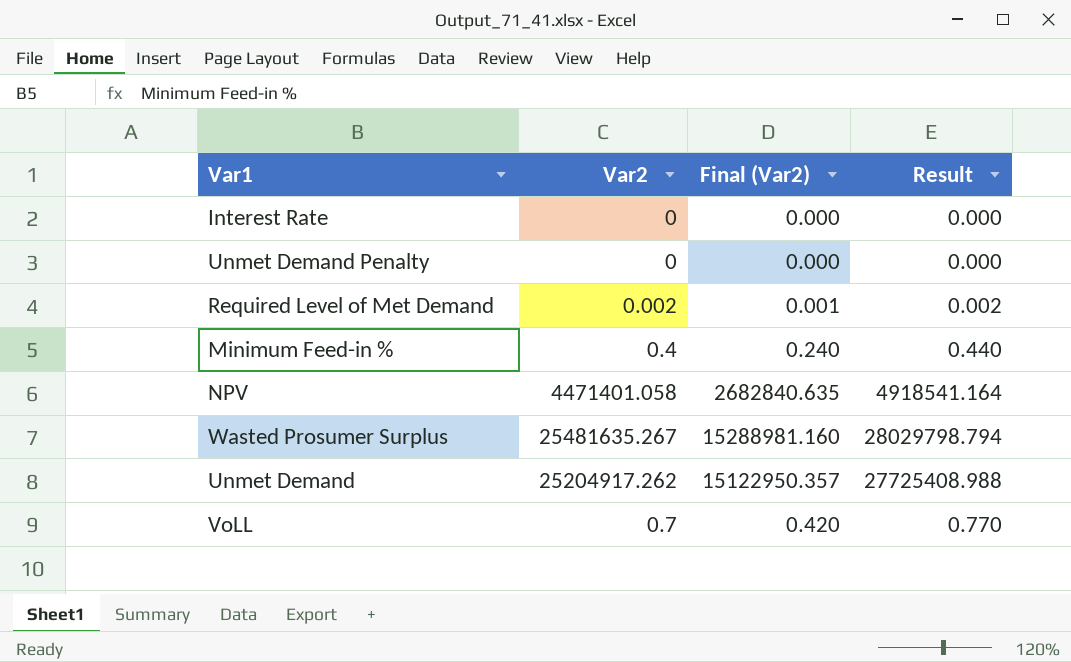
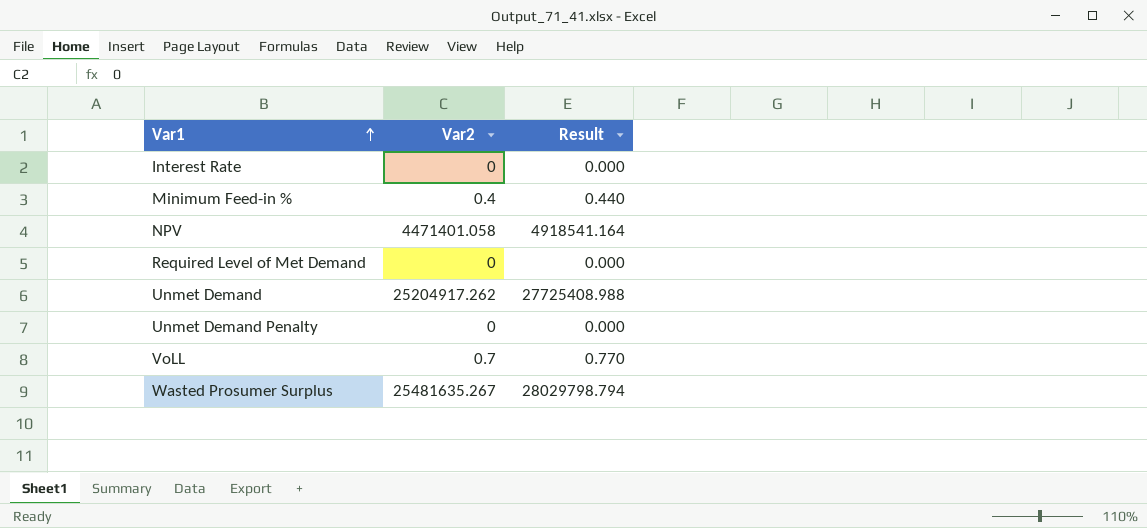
row order: none -> Var1 ascending
column Final (Var2) | formula: [Var2] * 0.6 -> none
Required Level of Met Demand | Var2: 0.002 -> 0
Required Level of Met Demand | Result: 0.002 -> 0.000

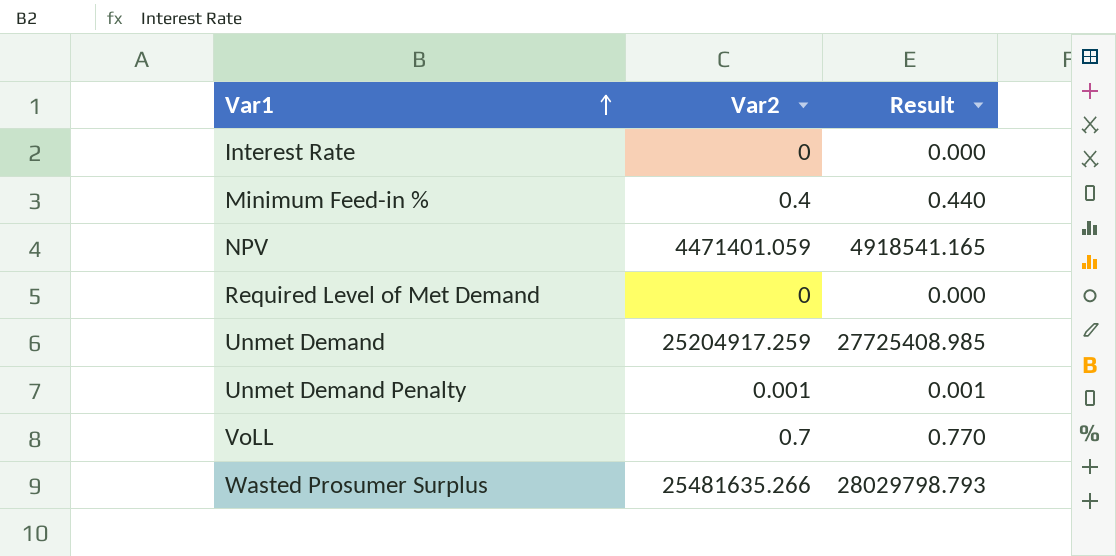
NPV | Var2: 4471401.058 -> 4471401.059
NPV | Result: 4918541.164 -> 4918541.165
Unmet Demand | Var2: 25204917.262 -> 25204917.259
Unmet Demand | Result: 27725408.988 -> 27725408.985
Unmet Demand Penalty | Var2: 0 -> 0.001
Unmet Demand Penalty | Result: 0.000 -> 0.001
Wasted Prosumer Surplus | Var2: 25481635.267 -> 25481635.266
Wasted Prosumer Surplus | Result: 28029798.794 -> 28029798.793

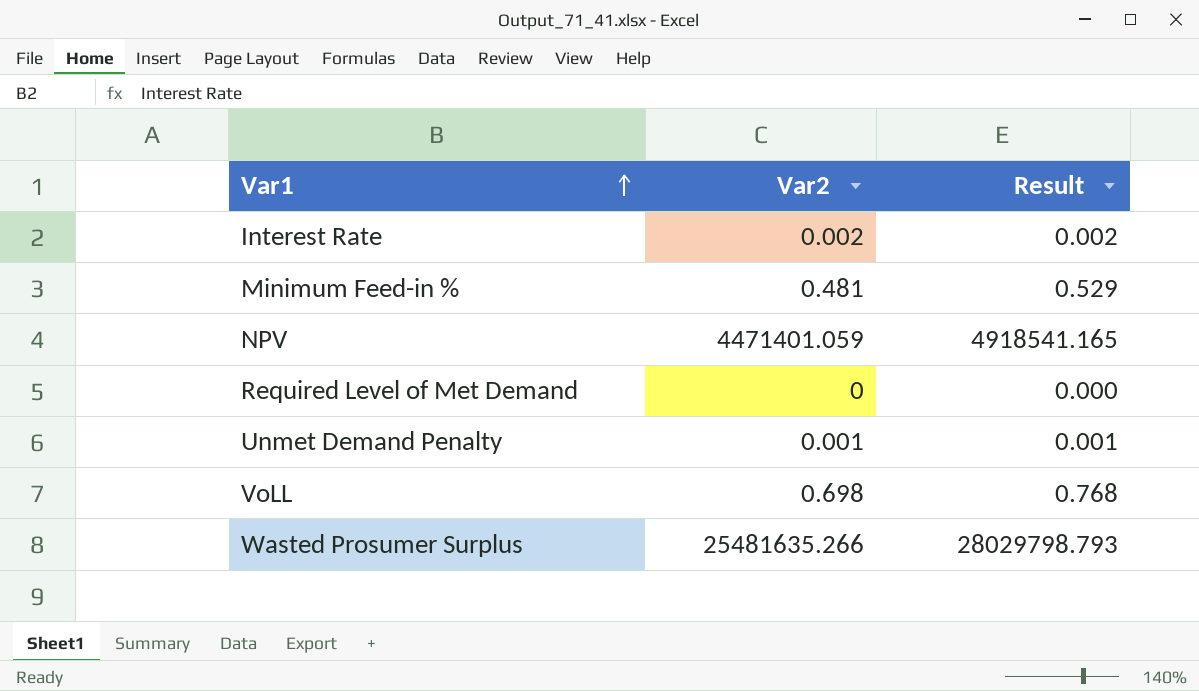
row Unmet Demand: 25204917.259 | 27725408.985 -> none
Interest Rate | Var2: 0 -> 0.002
Interest Rate | Result: 0.000 -> 0.002
Minimum Feed-in % | Var2: 0.4 -> 0.481
Minimum Feed-in % | Result: 0.440 -> 0.529
VoLL | Var2: 0.7 -> 0.698
VoLL | Result: 0.770 -> 0.768

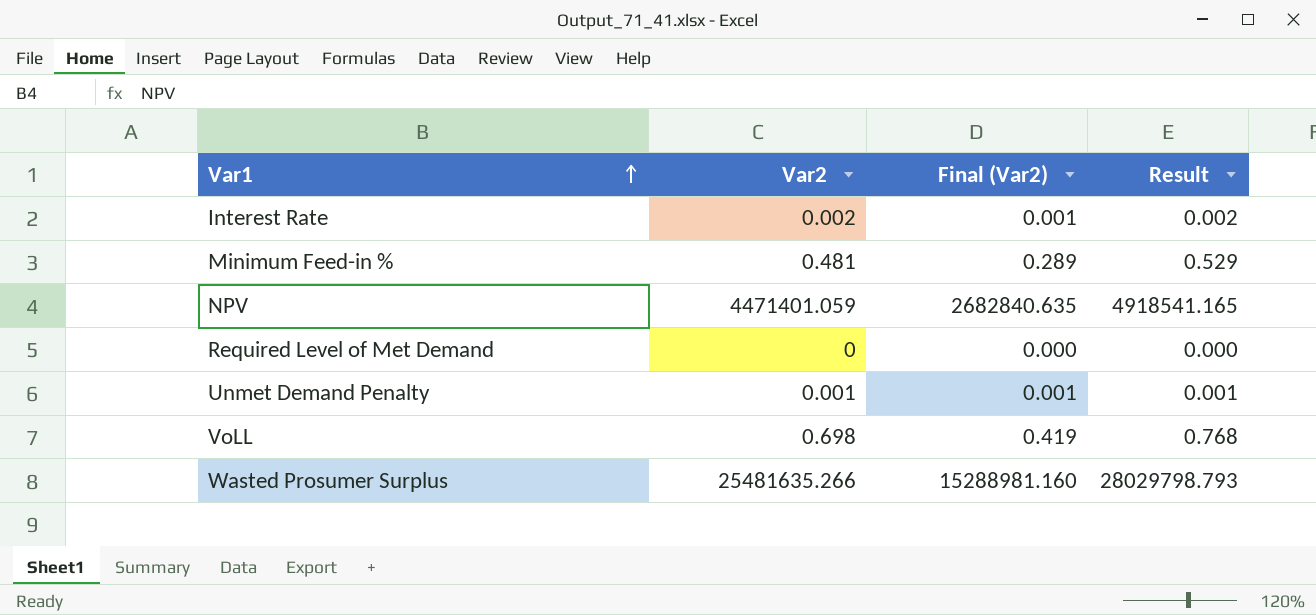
column Final (Var2) | formula: none -> [Var2] * 0.6

